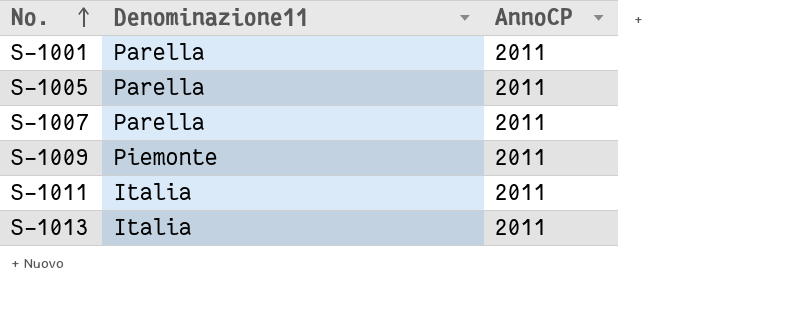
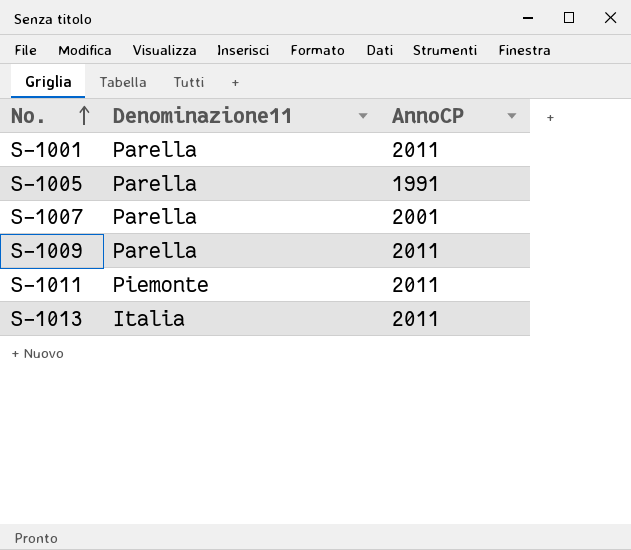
S-1005 | AnnoCP: 2011 -> 1991
S-1007 | AnnoCP: 2011 -> 2001
S-1009 | Denominazione11: Piemonte -> Parella
S-1011 | Denominazione11: Italia -> Piemonte

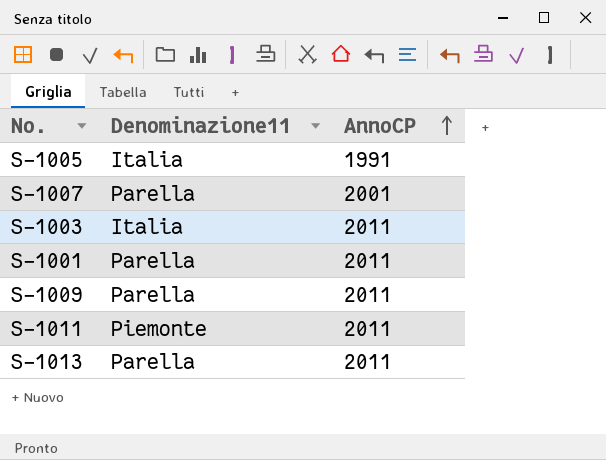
row order: No. ascending -> AnnoCP ascending
S-1005 | Denominazione11: Parella -> Italia
row S-1003: none -> Italia | 2011
S-1013 | Denominazione11: Italia -> Parella

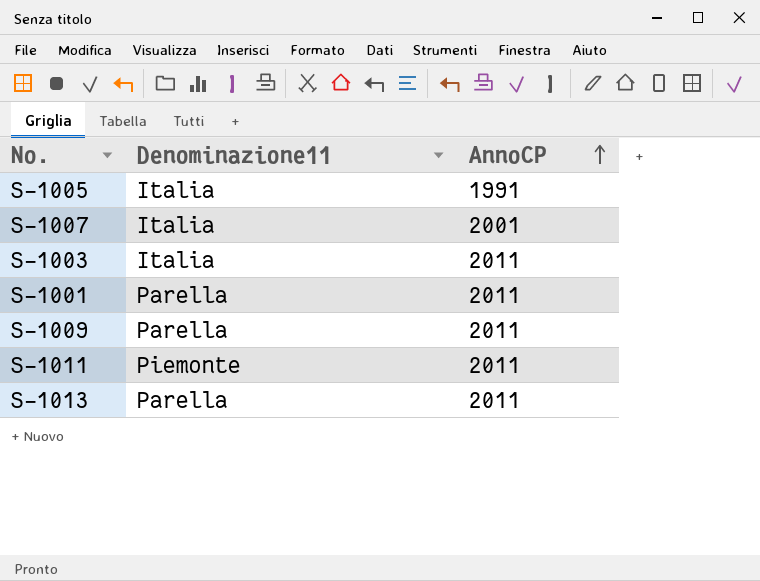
S-1007 | Denominazione11: Parella -> Italia

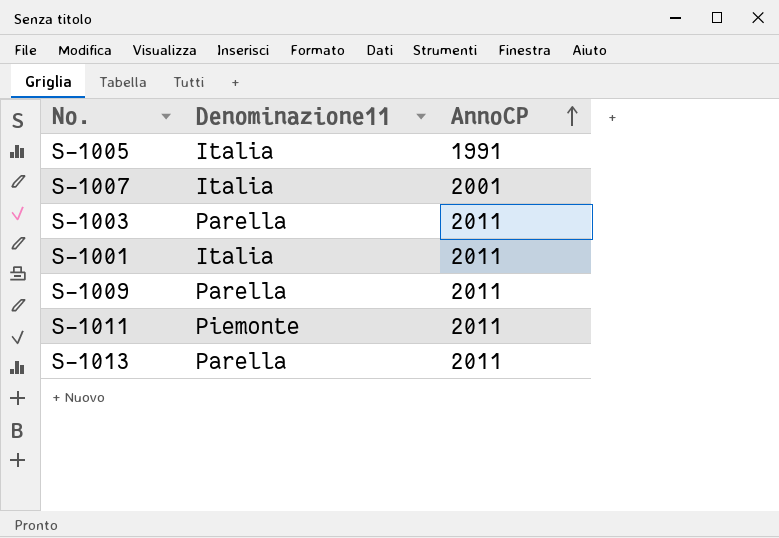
S-1003 | Denominazione11: Italia -> Parella
S-1001 | Denominazione11: Parella -> Italia

